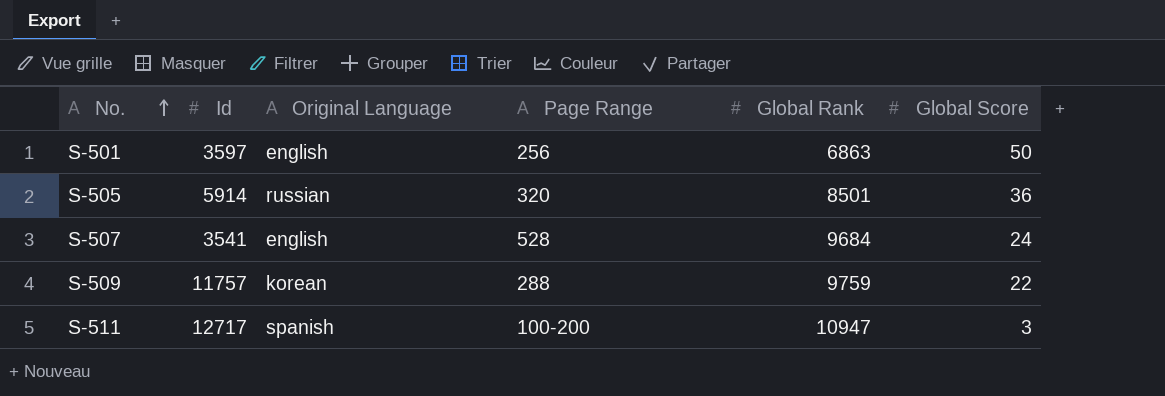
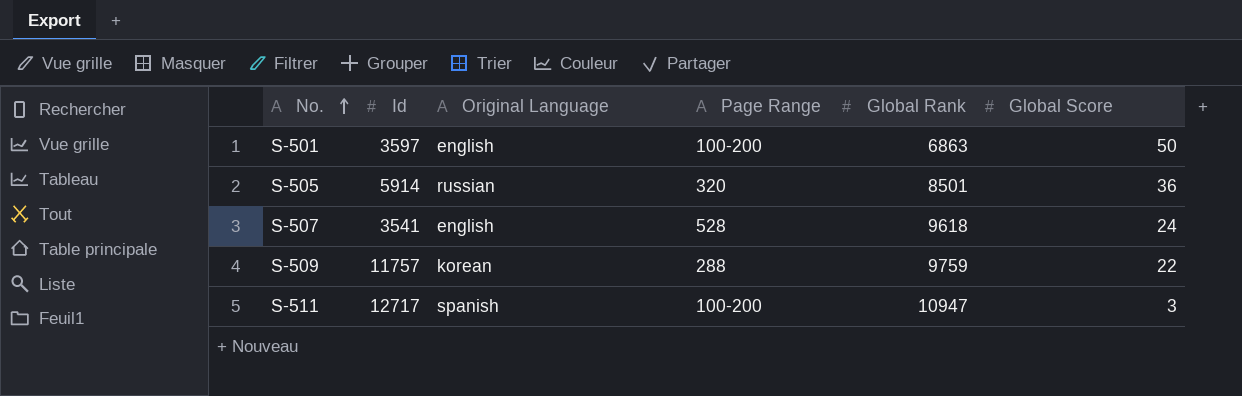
S-501 | Page Range: 256 -> 100-200
S-507 | Global Rank: 9684 -> 9618

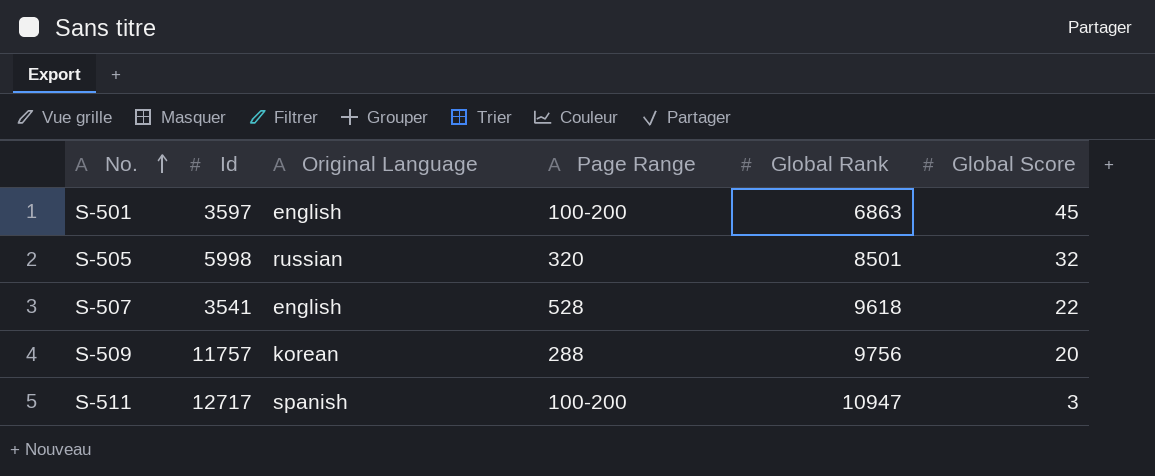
S-501 | Global Score: 50 -> 45
S-505 | Id: 5914 -> 5998
S-505 | Global Score: 36 -> 32
S-507 | Global Score: 24 -> 22
S-509 | Global Rank: 9759 -> 9756
S-509 | Global Score: 22 -> 20

